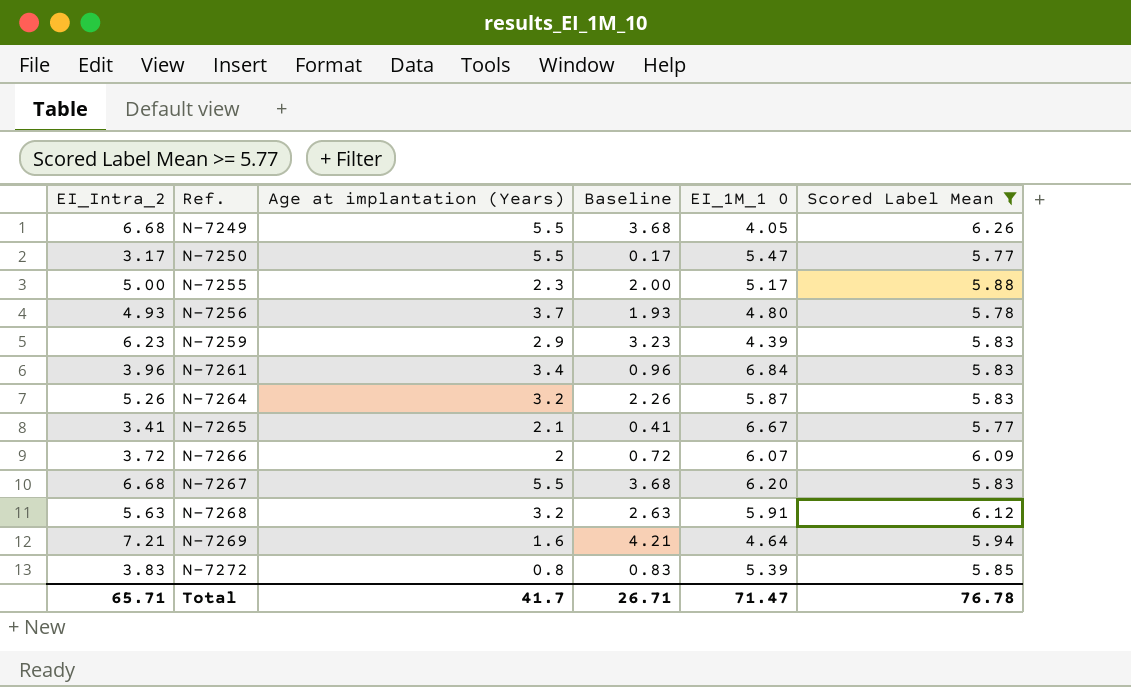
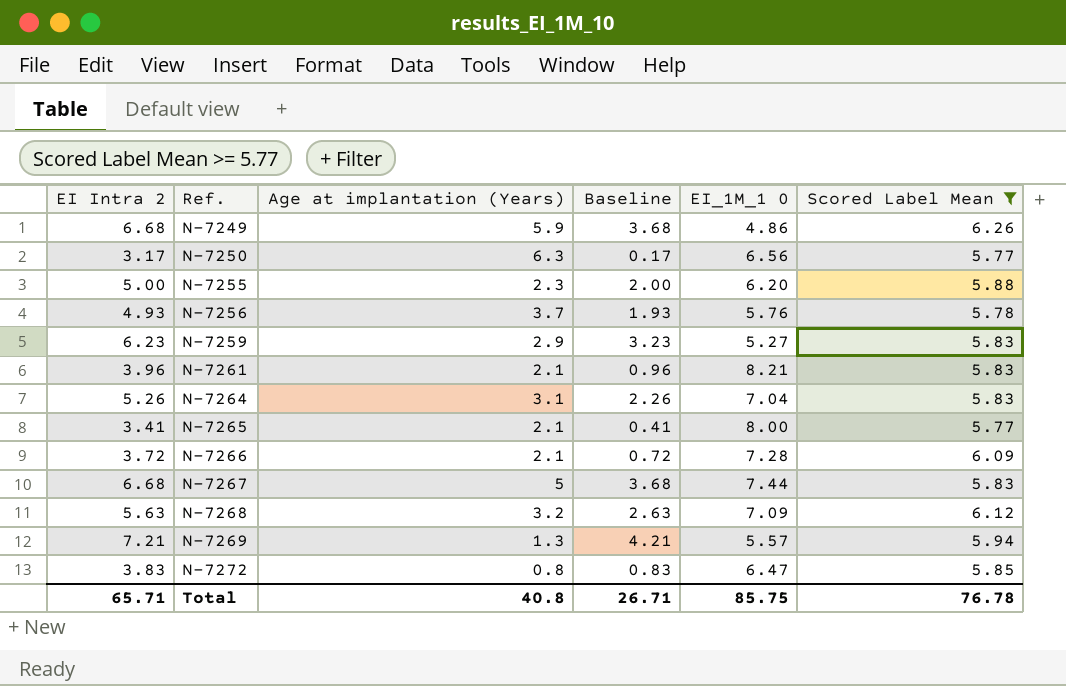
column name: EI_Intra_2 -> EI Intra 2
N-7249 | Age at implantation (Years): 5.5 -> 5.9
N-7249 | EI_1M_1 0: 4.05 -> 4.86
N-7250 | Age at implantation (Years): 5.5 -> 6.3
N-7250 | EI_1M_1 0: 5.47 -> 6.56
N-7255 | EI_1M_1 0: 5.17 -> 6.20
N-7256 | EI_1M_1 0: 4.80 -> 5.76
N-7259 | EI_1M_1 0: 4.39 -> 5.27
N-7261 | Age at implantation (Years): 3.4 -> 2.1
N-7261 | EI_1M_1 0: 6.84 -> 8.21
N-7264 | Age at implantation (Years): 3.2 -> 3.1
N-7264 | EI_1M_1 0: 5.87 -> 7.04
N-7265 | EI_1M_1 0: 6.67 -> 8.00
N-7266 | Age at implantation (Years): 2 -> 2.1
N-7266 | EI_1M_1 0: 6.07 -> 7.28
N-7267 | Age at implantation (Years): 5.5 -> 5
N-7267 | EI_1M_1 0: 6.20 -> 7.44
N-7268 | EI_1M_1 0: 5.91 -> 7.09
N-7269 | Age at implantation (Years): 1.6 -> 1.3
N-7269 | EI_1M_1 0: 4.64 -> 5.57
N-7272 | EI_1M_1 0: 5.39 -> 6.47
Total | Age at implantation (Years): 41.7 -> 40.8
Total | EI_1M_1 0: 71.47 -> 85.75

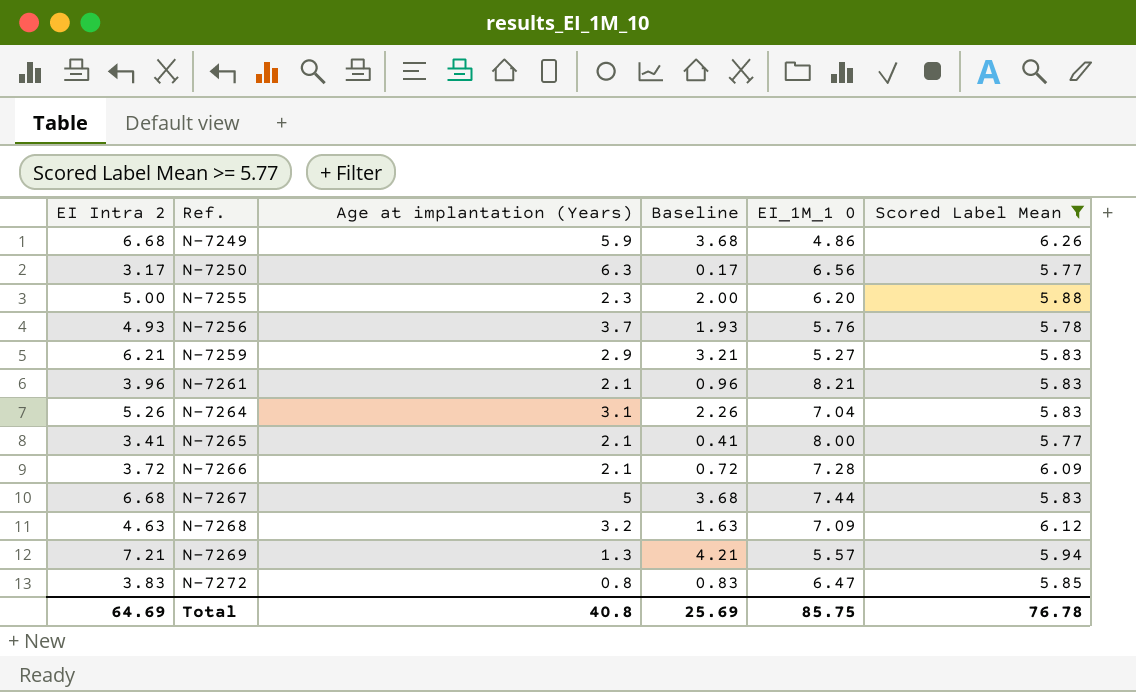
N-7259 | EI Intra 2: 6.23 -> 6.21
N-7259 | Baseline: 3.23 -> 3.21
N-7268 | EI Intra 2: 5.63 -> 4.63
N-7268 | Baseline: 2.63 -> 1.63
Total | EI Intra 2: 65.71 -> 64.69
Total | Baseline: 26.71 -> 25.69

